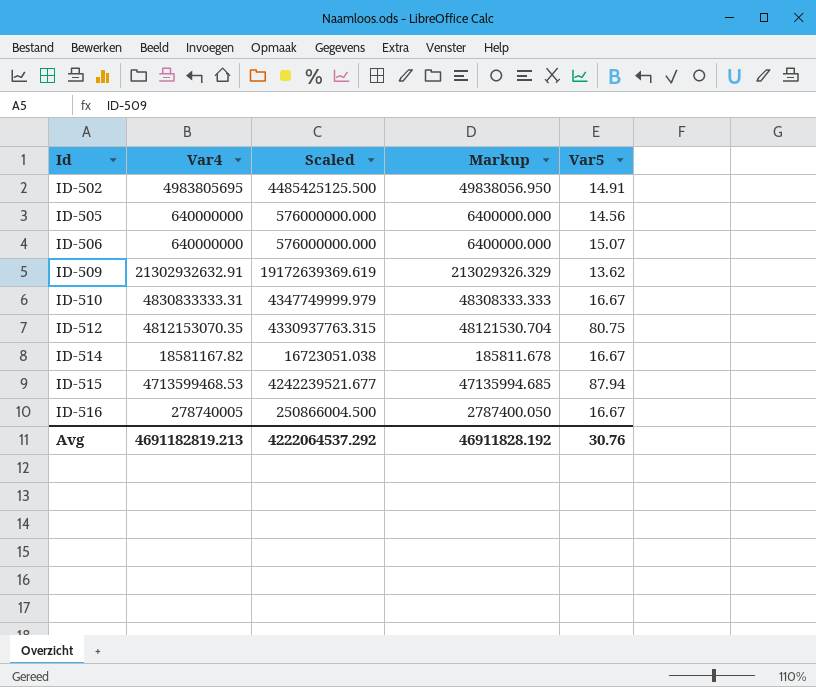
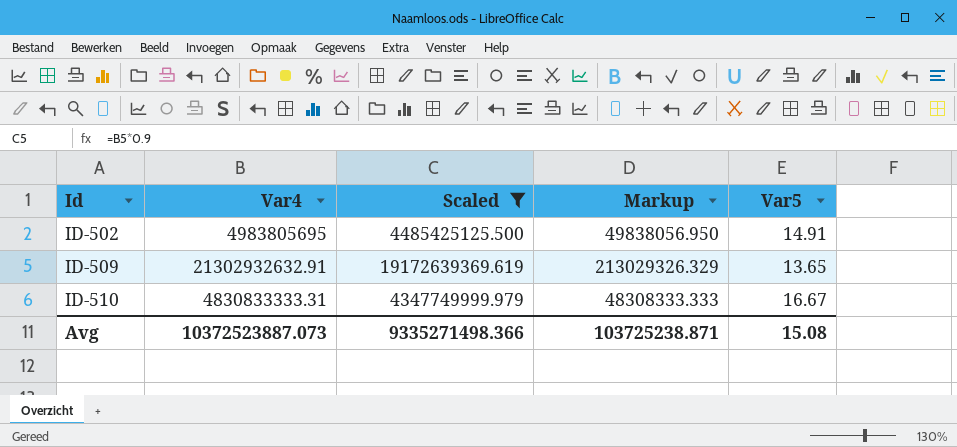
filter: none -> Scaled >= 4347749999.979
ID-509 | Var5: 13.62 -> 13.65
Avg | Var4: 4691182819.213 -> 10372523887.073
Avg | Scaled: 4222064537.292 -> 9335271498.366
Avg | Markup: 46911828.192 -> 103725238.871
Avg | Var5: 30.76 -> 15.08

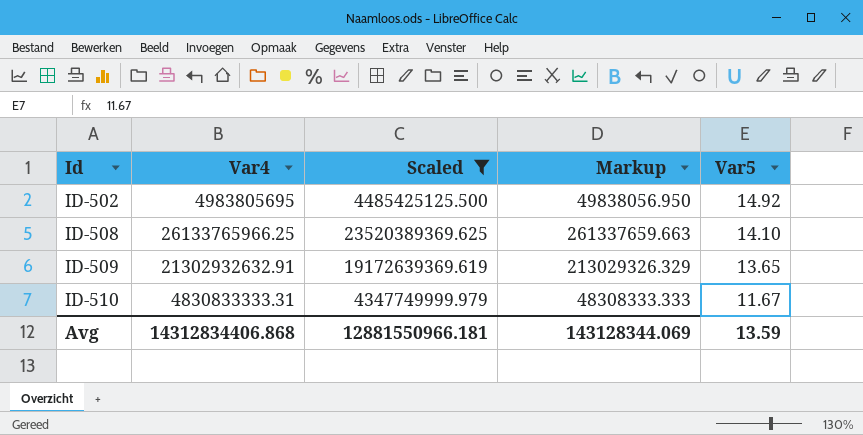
ID-502 | Var5: 14.91 -> 14.92
row ID-508: none -> 26133765966.25 | 23520389369.625 | 261337659.663 | 14.10
ID-510 | Var5: 16.67 -> 11.67
Avg | Var4: 10372523887.073 -> 14312834406.868
Avg | Scaled: 9335271498.366 -> 12881550966.181
Avg | Markup: 103725238.871 -> 143128344.069
Avg | Var5: 15.08 -> 13.59

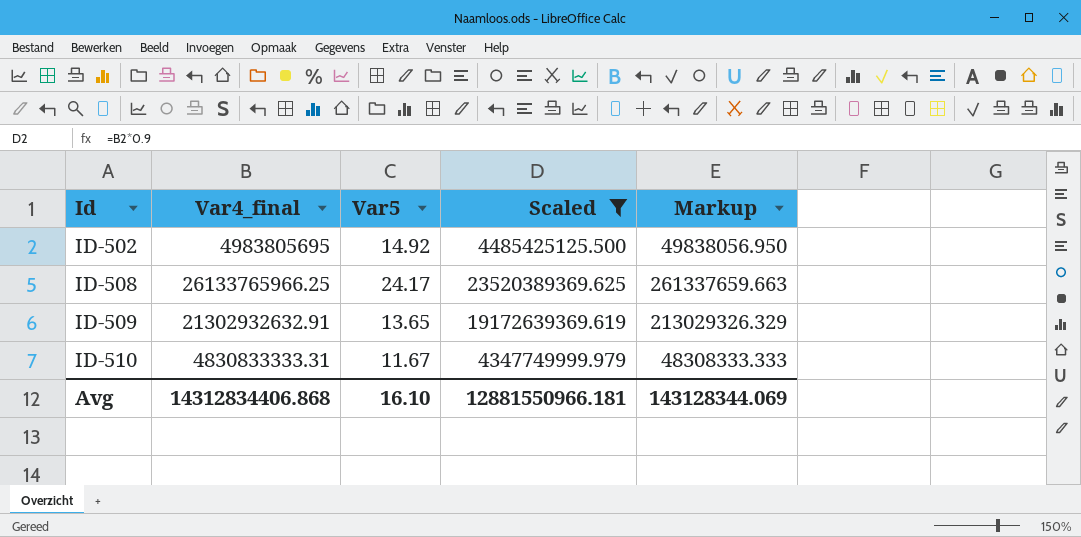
column name: Var4 -> Var4_final
column Var5 | position: 5 -> 3
ID-508 | Var5: 14.10 -> 24.17
Avg | Var5: 13.59 -> 16.10

